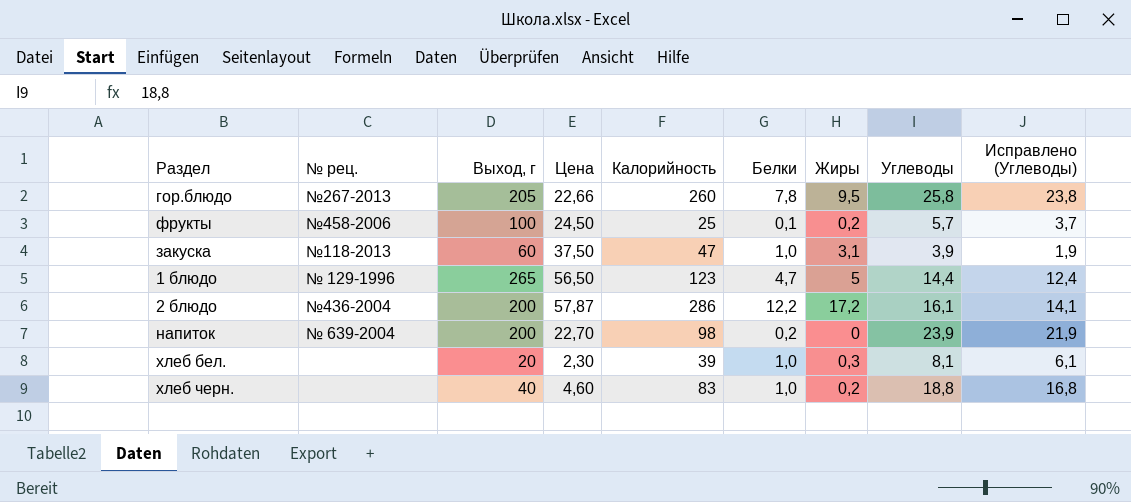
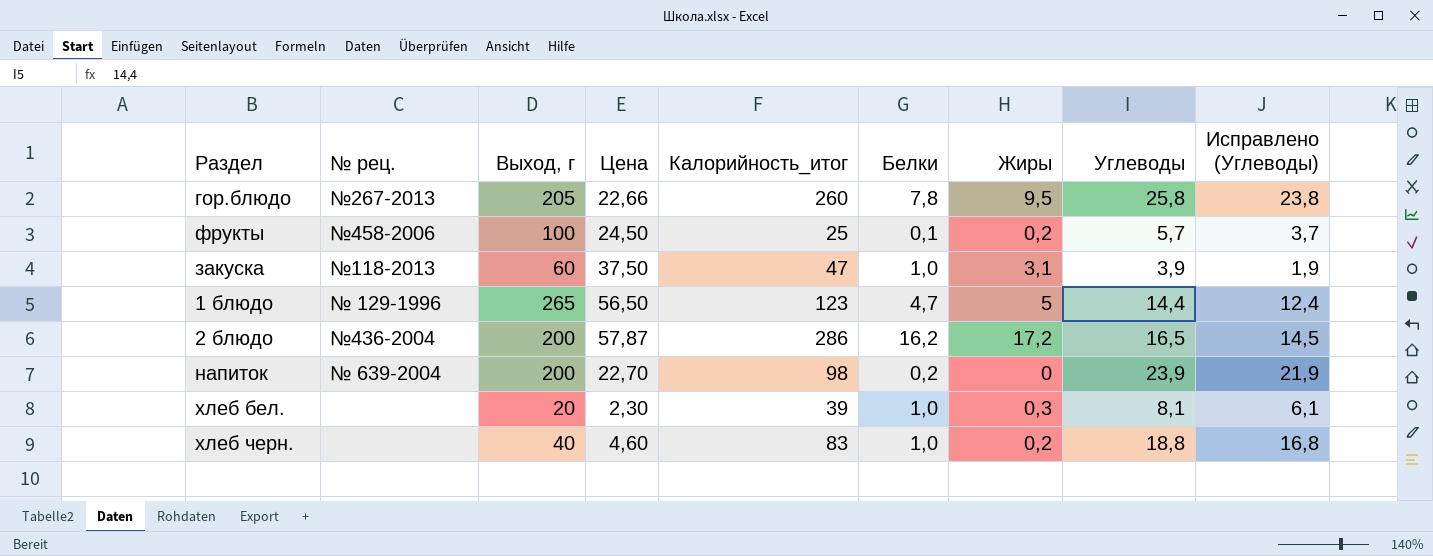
column name: Калорийность -> Калорийность_итог
2 блюдо | Белки: 12,2 -> 16,2
2 блюдо | Углеводы: 16,1 -> 16,5
2 блюдо | Исправлено (Углеводы): 14,1 -> 14,5

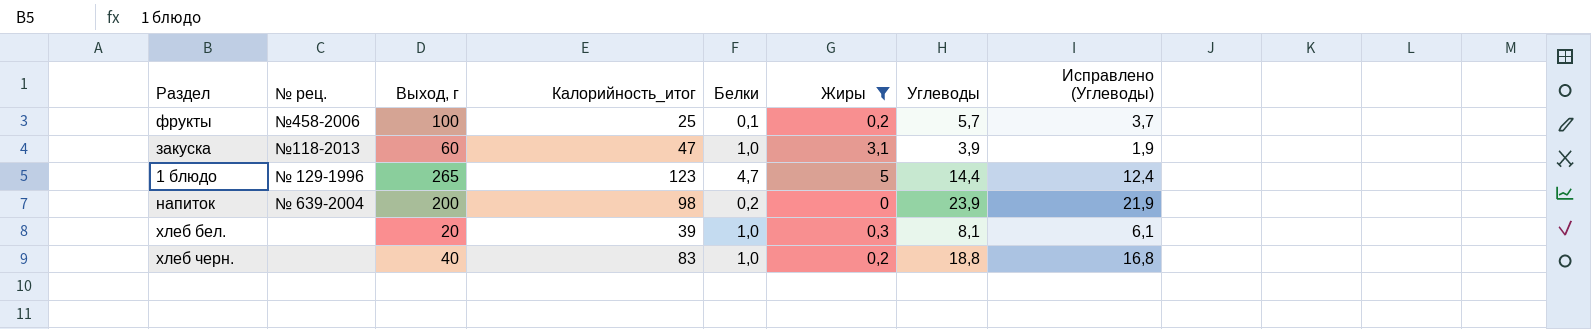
filter: none -> Жиры <= 5
column Цена | position: 4 -> none

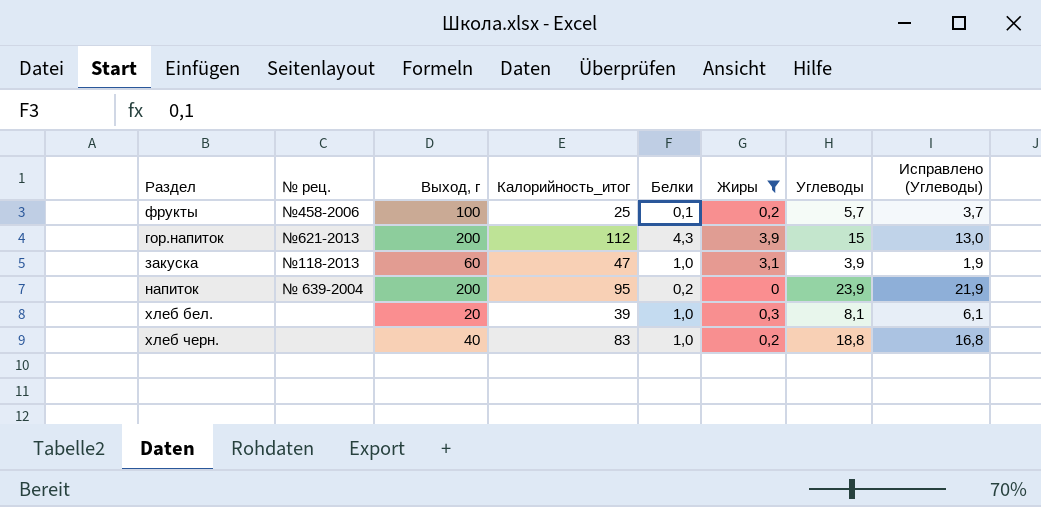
row 1 блюдо: № 129-1996 | 265 | 123 | 4,7 | 5 | 14,4 | 12,4 -> none
row гор.напиток: none -> №621-2013 | 200 | 112 | 4,3 | 3,9 | 15 | 13,0
напиток | Калорийность_итог: 98 -> 95

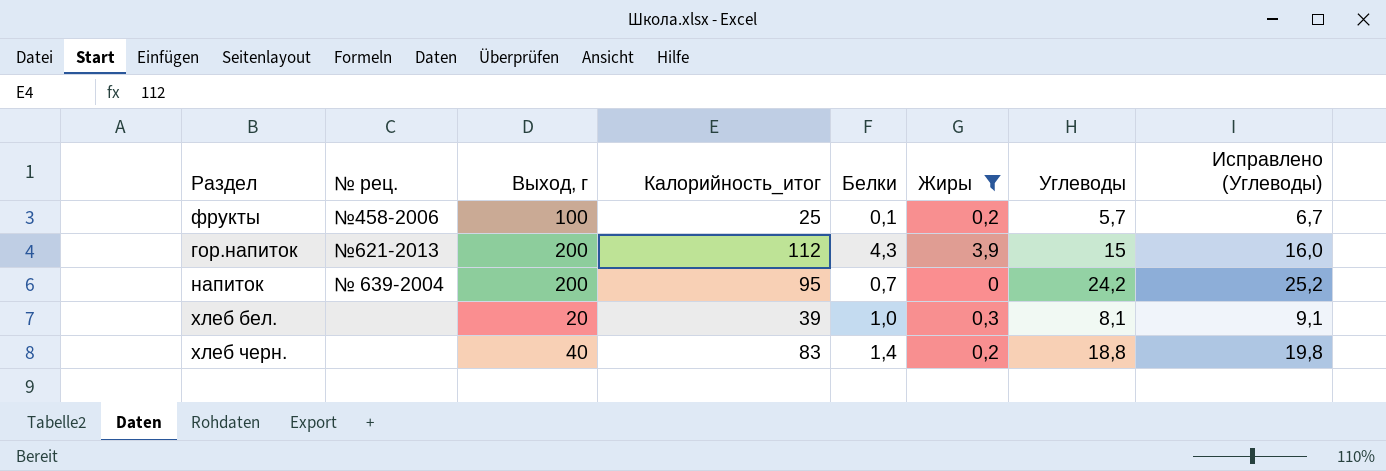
column Исправлено (Углеводы) | formula: [Углеводы] - 2 -> [Углеводы] + 1
row закуска: №118-2013 | 60 | 47 | 1,0 | 3,1 | 3,9 | 1,9 -> none
напиток | Белки: 0,2 -> 0,7
напиток | Углеводы: 23,9 -> 24,2
хлеб черн. | Белки: 1,0 -> 1,4

